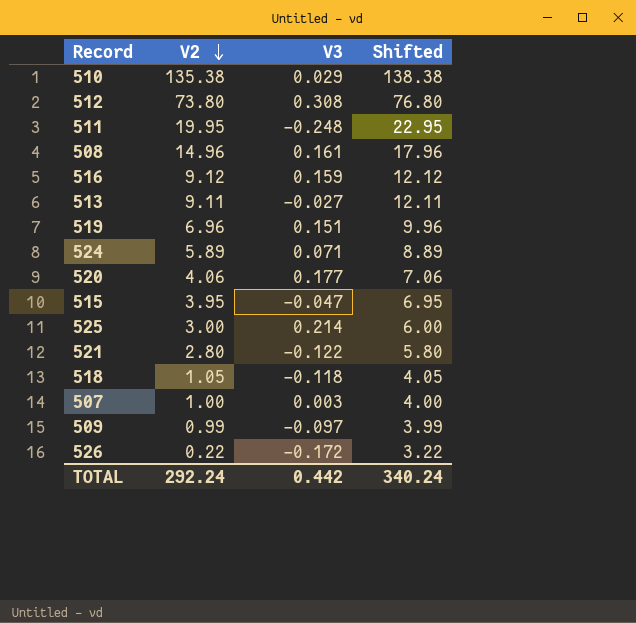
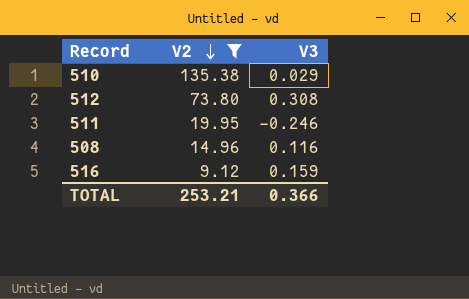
filter: none -> V2 >= 9.12
column Shifted | formula: [V2] + 3 -> none
511 | V3: -0.248 -> -0.246
508 | V3: 0.161 -> 0.116
TOTAL | V2: 292.24 -> 253.21
TOTAL | V3: 0.442 -> 0.366

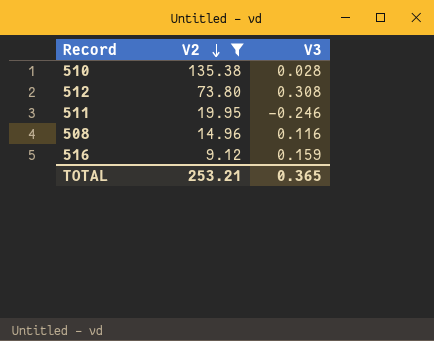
510 | V3: 0.029 -> 0.028
TOTAL | V3: 0.366 -> 0.365

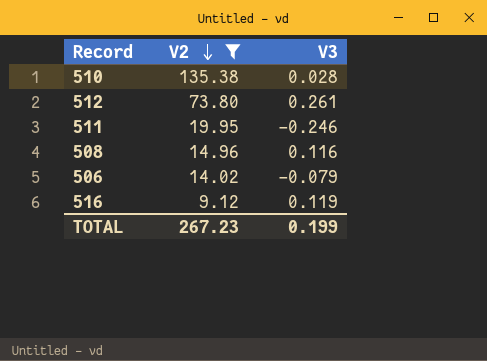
512 | V3: 0.308 -> 0.261
row 506: none -> 14.02 | -0.079
516 | V3: 0.159 -> 0.119
TOTAL | V2: 253.21 -> 267.23
TOTAL | V3: 0.365 -> 0.199

